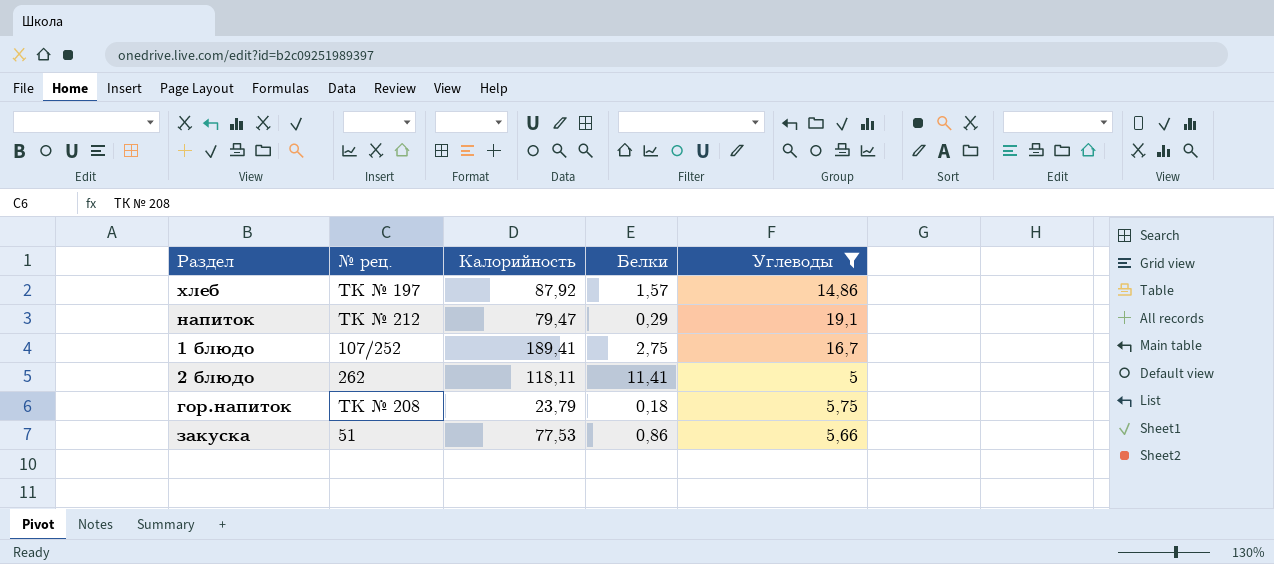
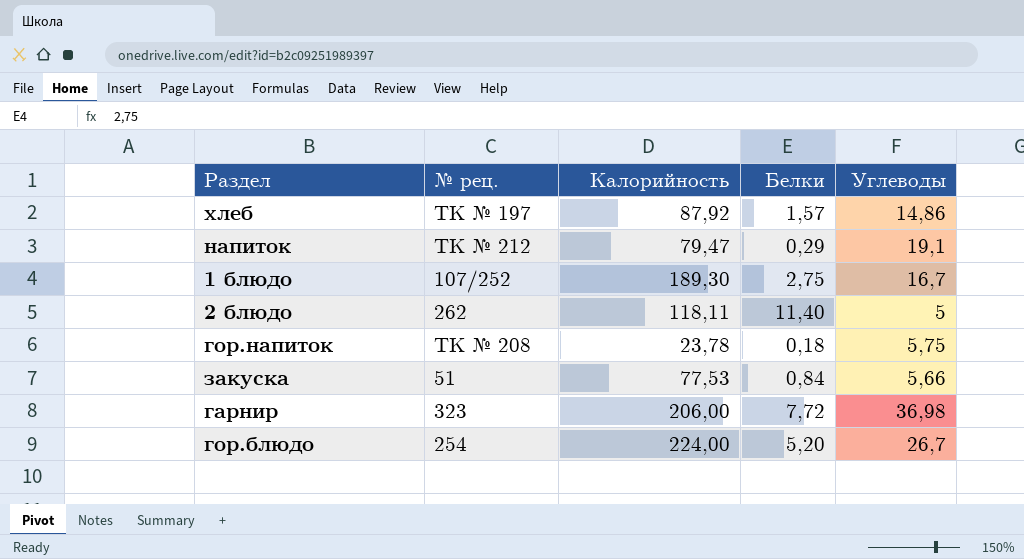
filter: Углеводы <= 19,1 -> none
1 блюдо | Калорийность: 189,41 -> 189,30
2 блюдо | Белки: 11,41 -> 11,40
гор.напиток | Калорийность: 23,79 -> 23,78
закуска | Белки: 0,86 -> 0,84

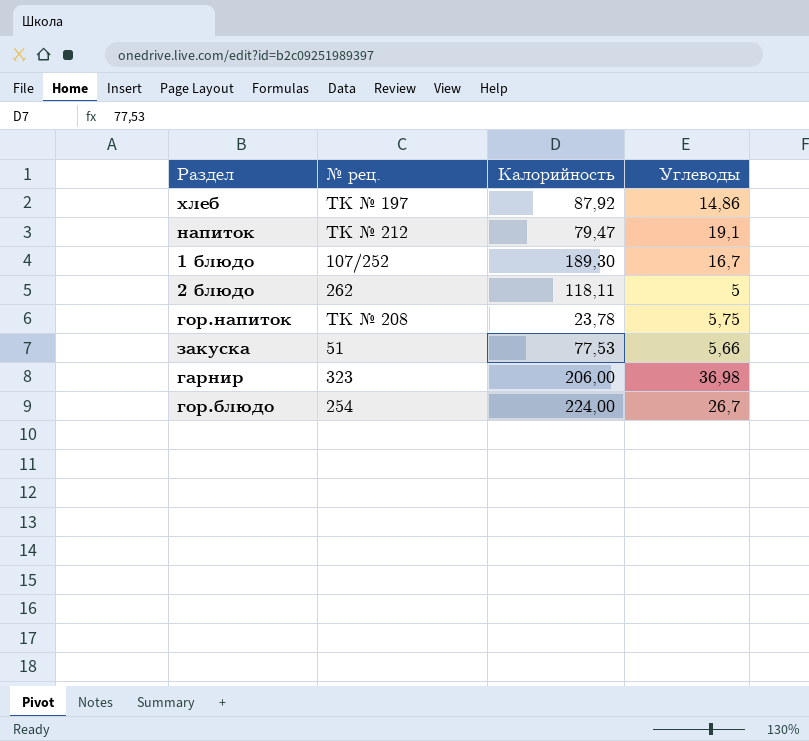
column Белки | position: 4 -> none

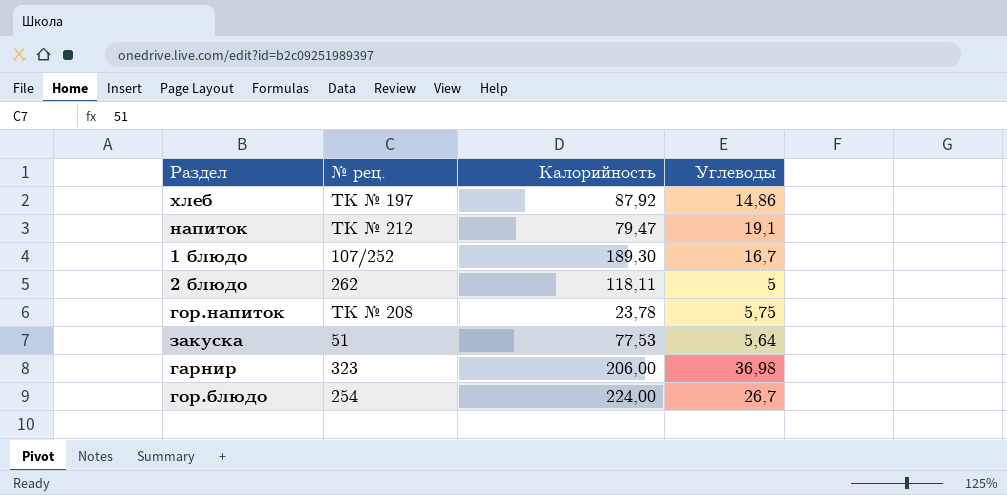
закуска | Углеводы: 5,66 -> 5,64

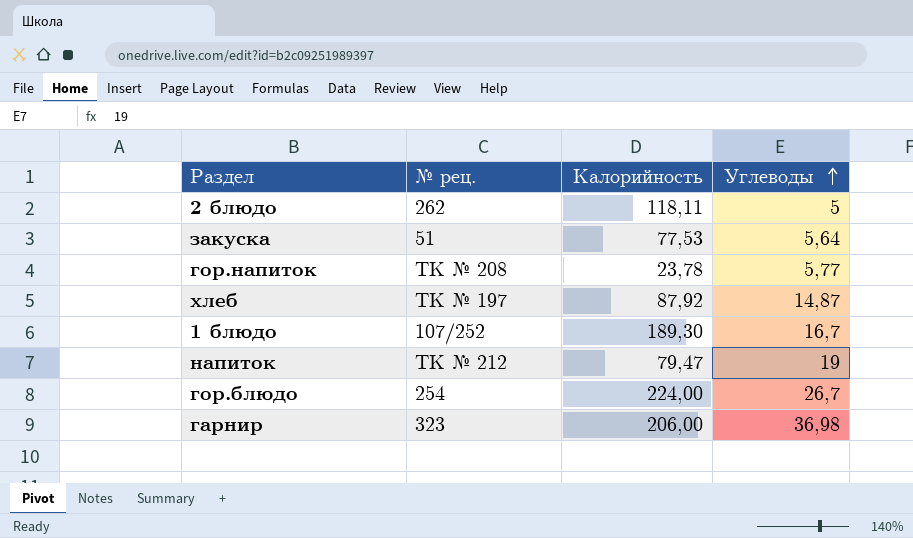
row order: none -> Углеводы ascending
гор.напиток | Углеводы: 5,75 -> 5,77
хлеб | Углеводы: 14,86 -> 14,87
напиток | Углеводы: 19,1 -> 19

